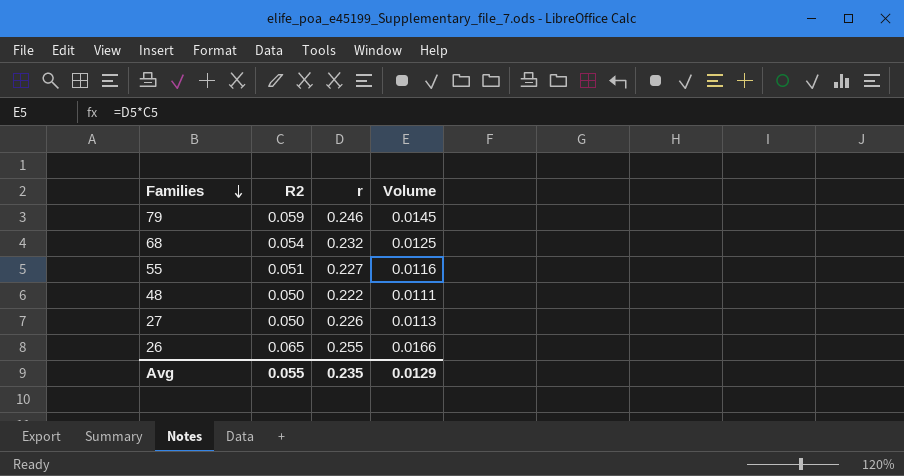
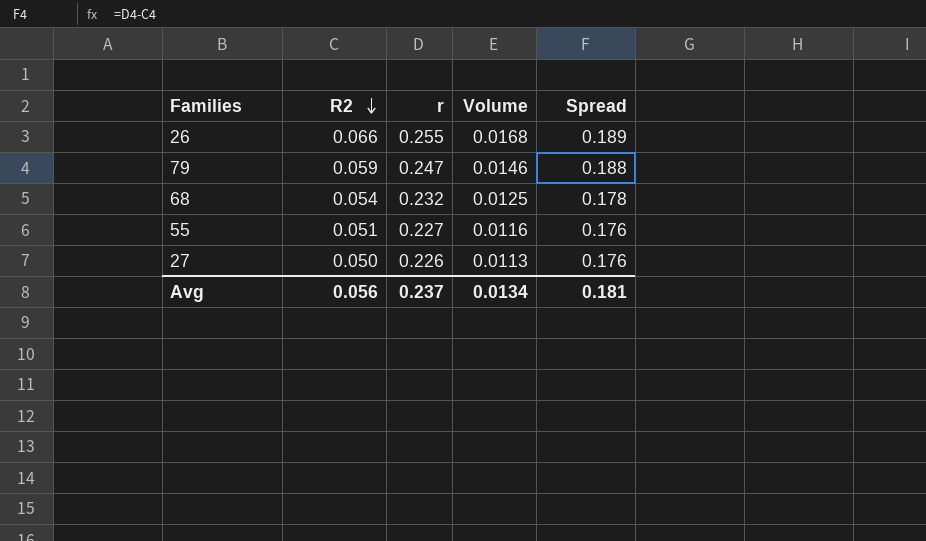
row order: Families descending -> R2 descending
column Spread | formula: none -> [r] - [R2]
row 48: 0.050 | 0.222 | 0.0111 -> none
26 | R2: 0.065 -> 0.066
26 | Volume: 0.0166 -> 0.0168
79 | r: 0.246 -> 0.247
79 | Volume: 0.0145 -> 0.0146
Avg | R2: 0.055 -> 0.056
Avg | r: 0.235 -> 0.237
Avg | Volume: 0.0129 -> 0.0134

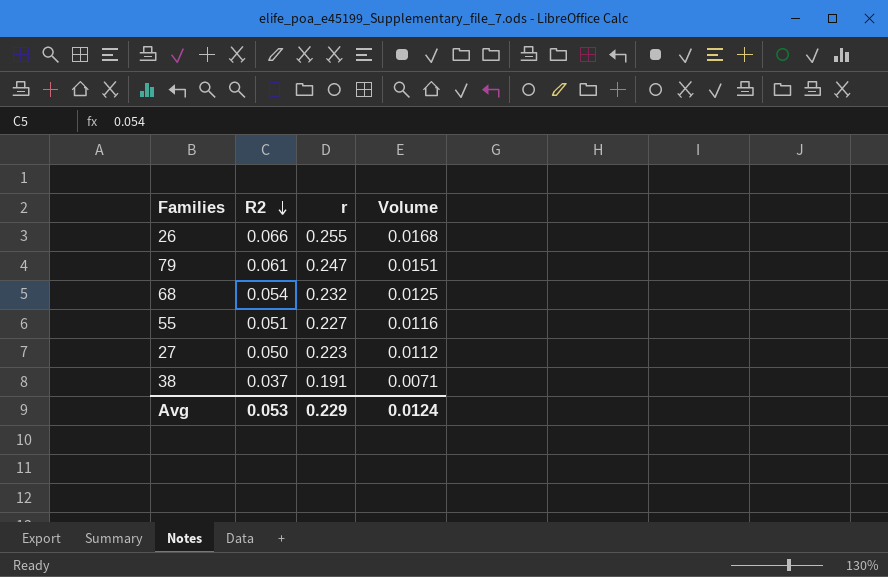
column Spread | formula: [r] - [R2] -> none
79 | R2: 0.059 -> 0.061
79 | Volume: 0.0146 -> 0.0151
27 | r: 0.226 -> 0.223
27 | Volume: 0.0113 -> 0.0112
row 38: none -> 0.037 | 0.191 | 0.0071
Avg | R2: 0.056 -> 0.053
Avg | r: 0.237 -> 0.229
Avg | Volume: 0.0134 -> 0.0124

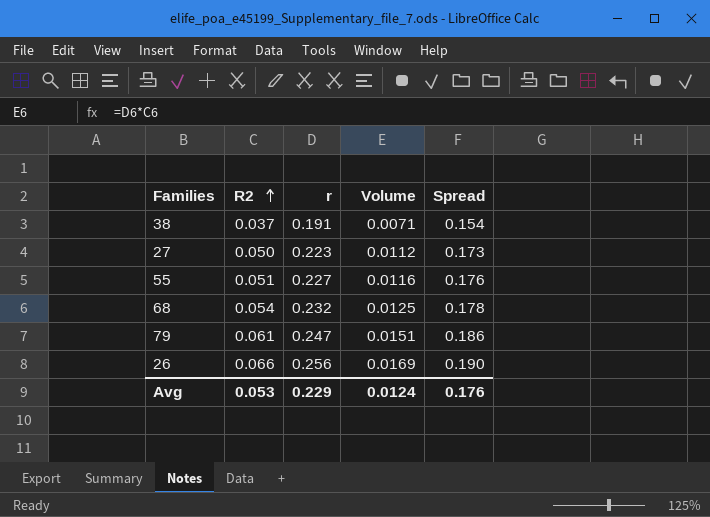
row order: R2 descending -> R2 ascending
column Spread | formula: none -> [r] - [R2]
26 | r: 0.255 -> 0.256
26 | Volume: 0.0168 -> 0.0169

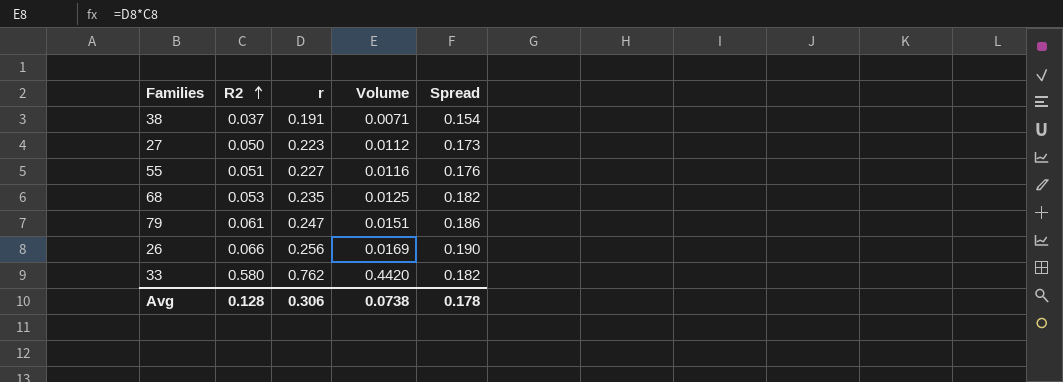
68 | R2: 0.054 -> 0.053
68 | r: 0.232 -> 0.235
68 | Spread: 0.178 -> 0.182
row 33: none -> 0.580 | 0.762 | 0.4420 | 0.182
Avg | R2: 0.053 -> 0.128
Avg | r: 0.229 -> 0.306
Avg | Volume: 0.0124 -> 0.0738
Avg | Spread: 0.176 -> 0.178

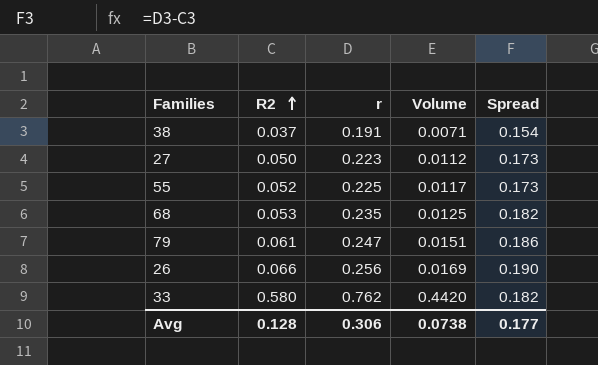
55 | R2: 0.051 -> 0.052
55 | r: 0.227 -> 0.225
55 | Volume: 0.0116 -> 0.0117
55 | Spread: 0.176 -> 0.173
Avg | Spread: 0.178 -> 0.177

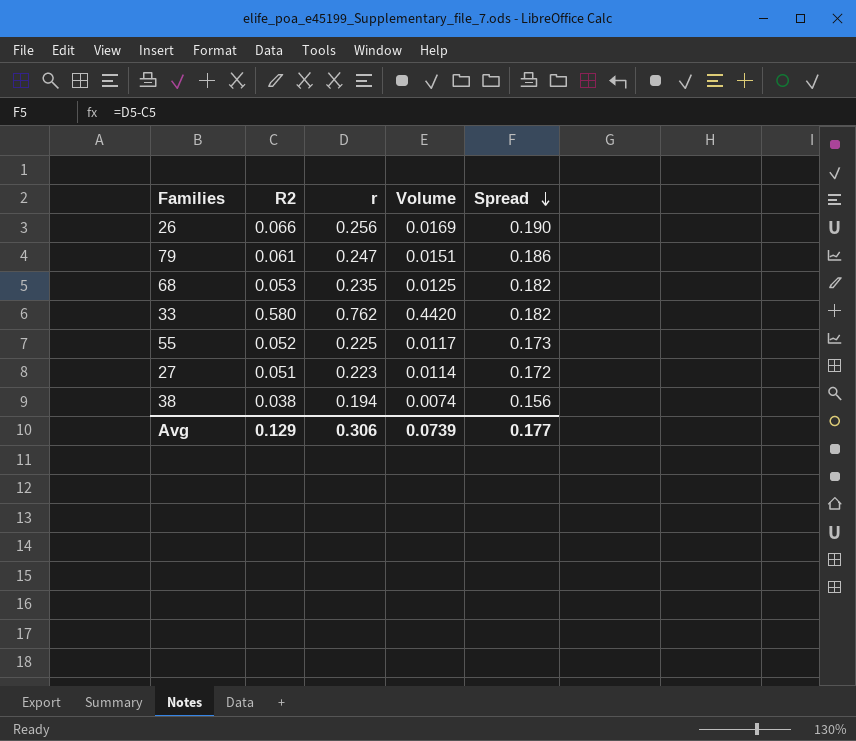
row order: R2 ascending -> Spread descending
27 | R2: 0.050 -> 0.051
27 | Volume: 0.0112 -> 0.0114
27 | Spread: 0.173 -> 0.172
38 | R2: 0.037 -> 0.038
38 | r: 0.191 -> 0.194
38 | Volume: 0.0071 -> 0.0074
38 | Spread: 0.154 -> 0.156
Avg | R2: 0.128 -> 0.129
Avg | Volume: 0.0738 -> 0.0739

